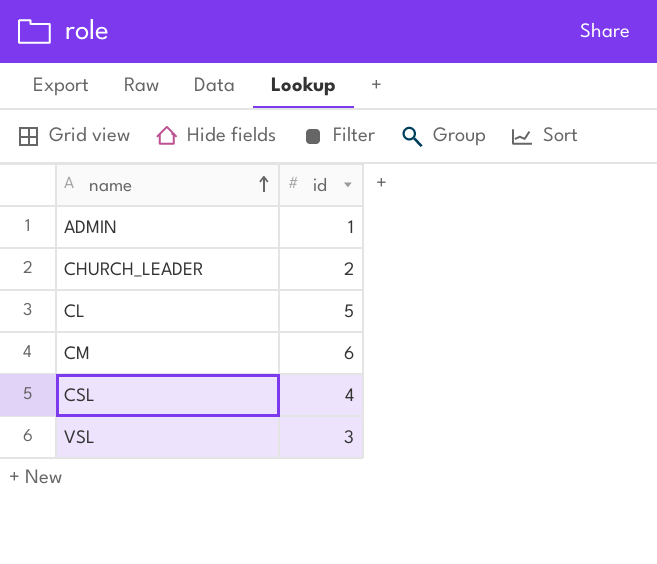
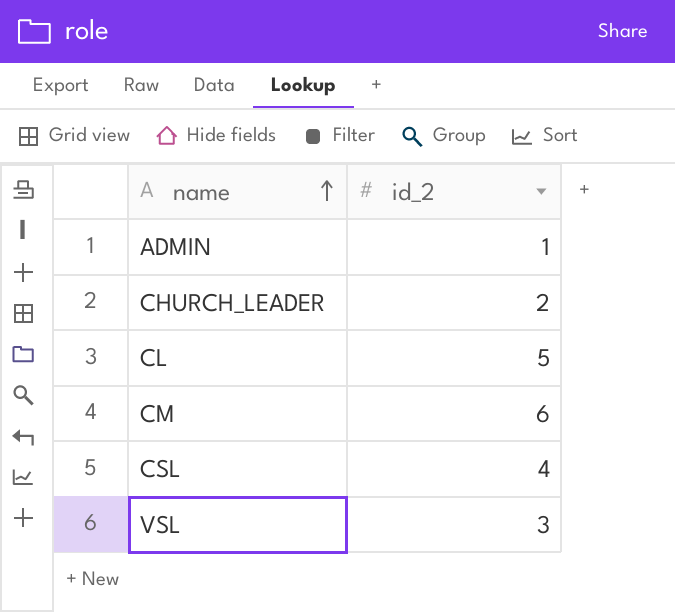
column name: id -> id_2

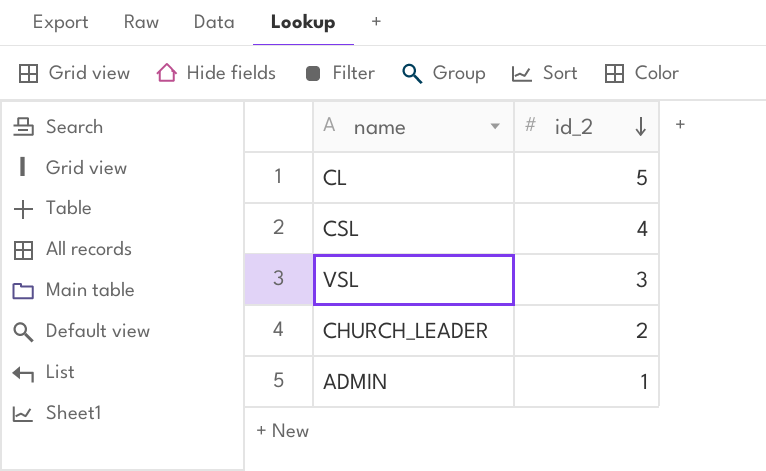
row order: name ascending -> id_2 descending
row CM: 6 -> none

